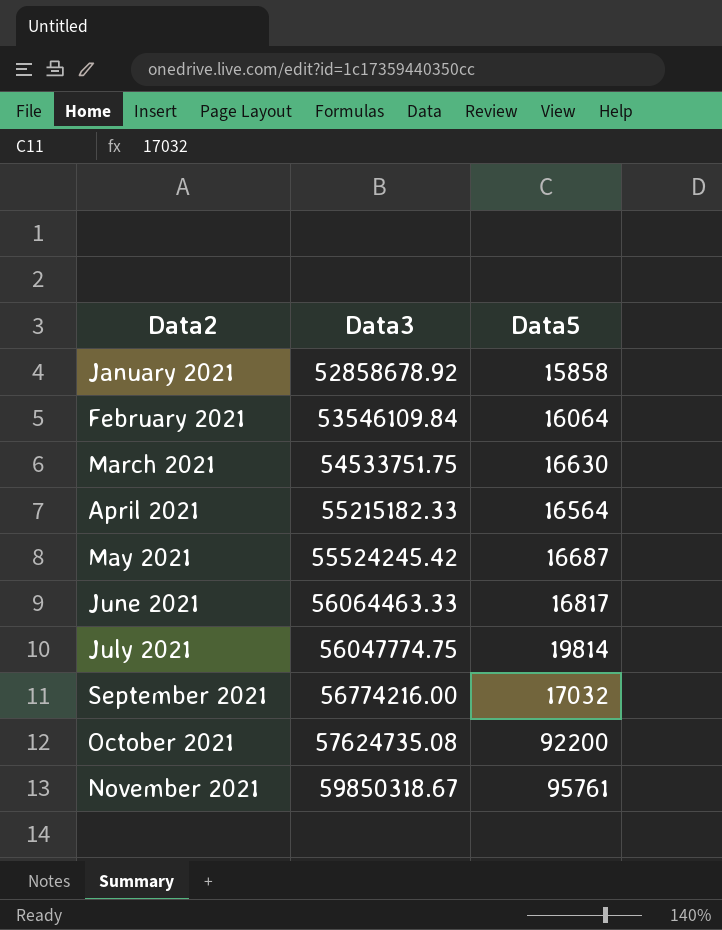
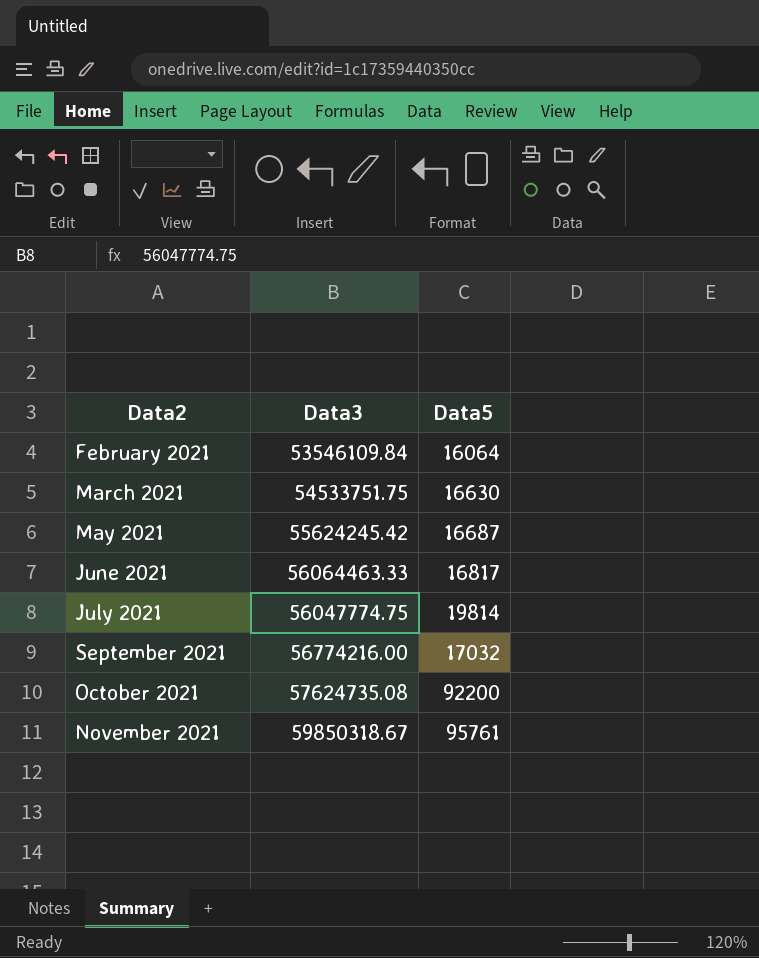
row January 2021: 52858678.92 | 15858 -> none
row April 2021: 55215182.33 | 16564 -> none
May 2021 | Data3: 55524245.42 -> 55624245.42

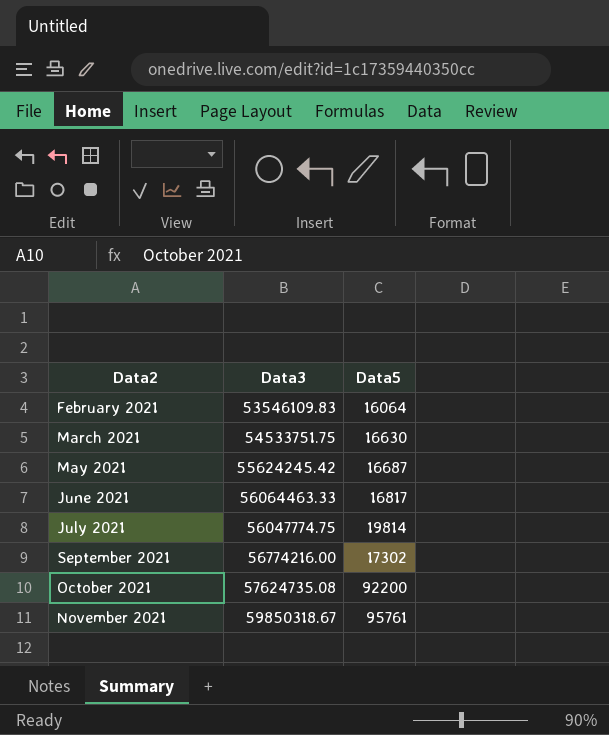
February 2021 | Data3: 53546109.84 -> 53546109.83
September 2021 | Data5: 17032 -> 17302

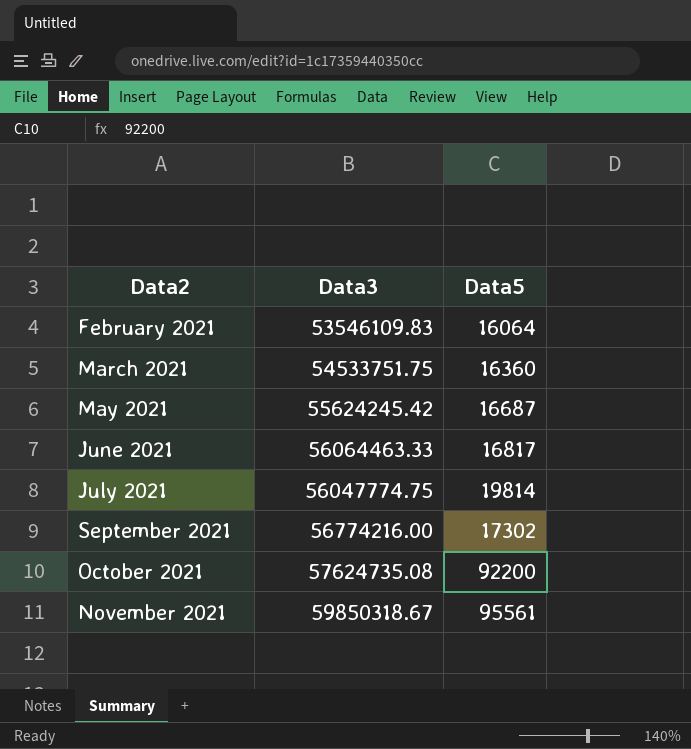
March 2021 | Data5: 16630 -> 16360
November 2021 | Data5: 95761 -> 95561

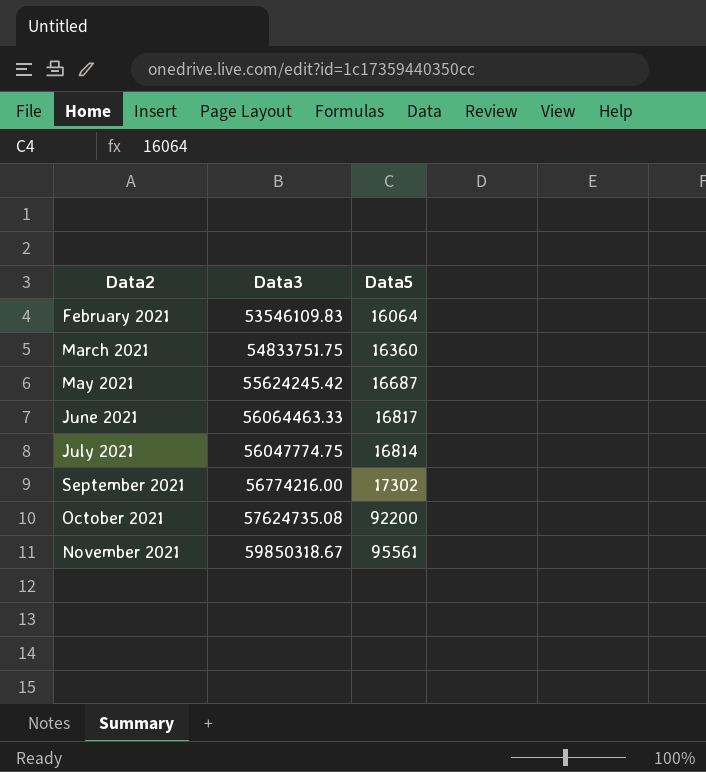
March 2021 | Data3: 54533751.75 -> 54833751.75
July 2021 | Data5: 19814 -> 16814

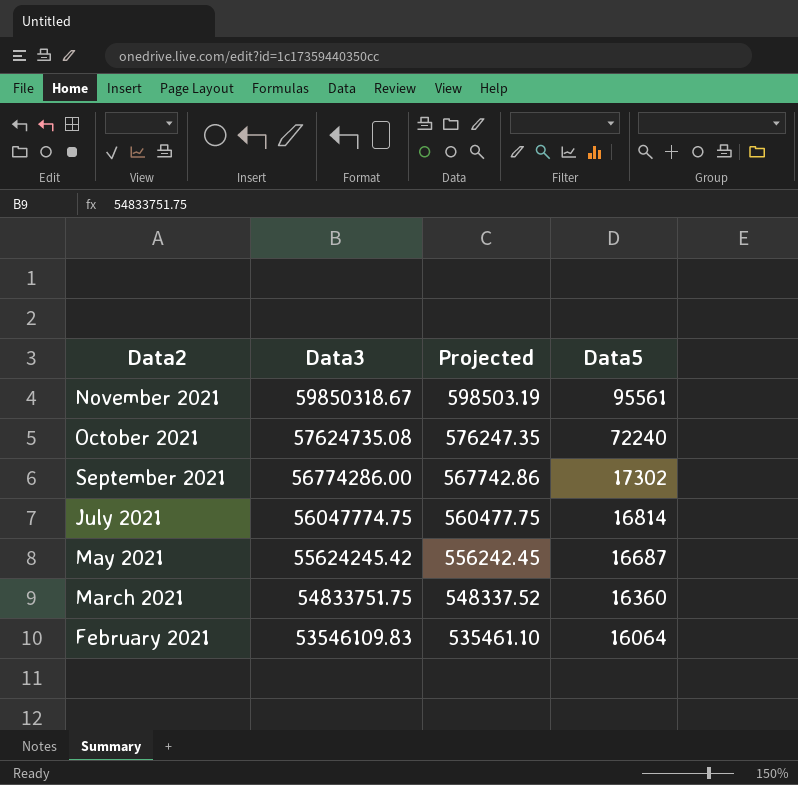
row order: Data2 ascending -> Data2 descending
column Projected | formula: none -> [Data3] * 0.01
row June 2021: 56064463.33 | 16817 -> none
October 2021 | Data5: 92200 -> 72240
September 2021 | Data3: 56774216.00 -> 56774286.00

